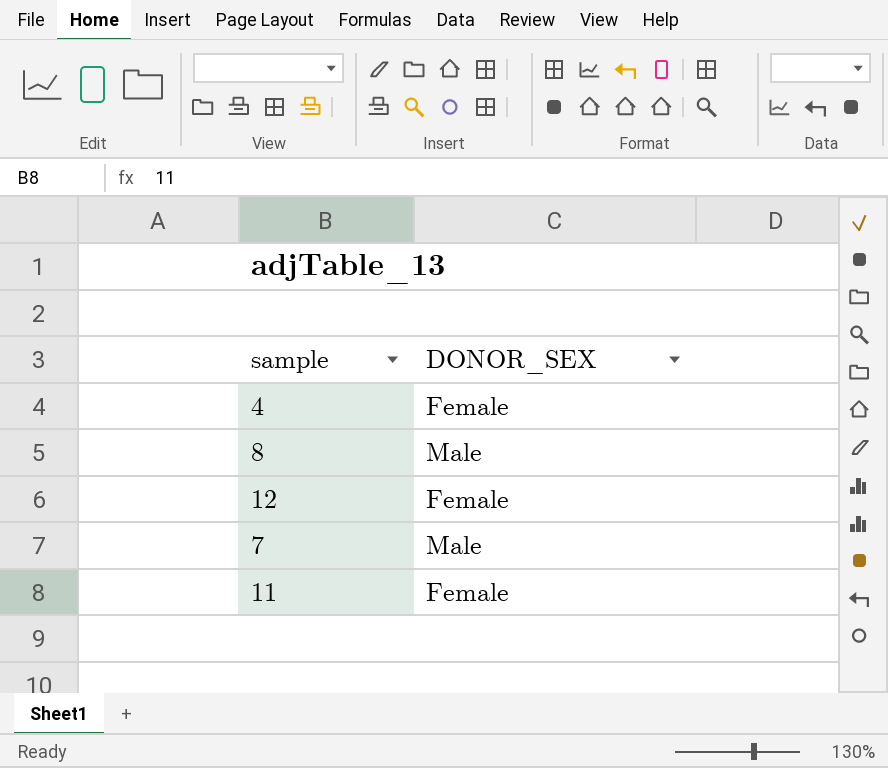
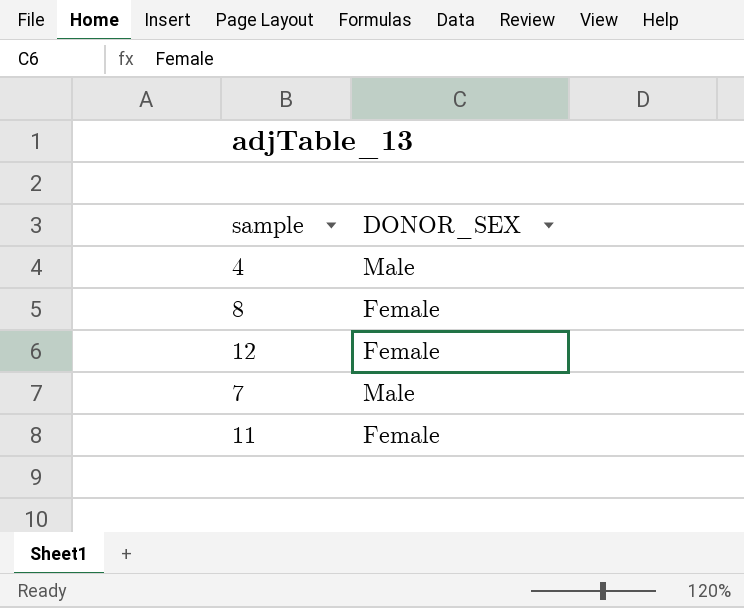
4 | DONOR_SEX: Female -> Male
8 | DONOR_SEX: Male -> Female

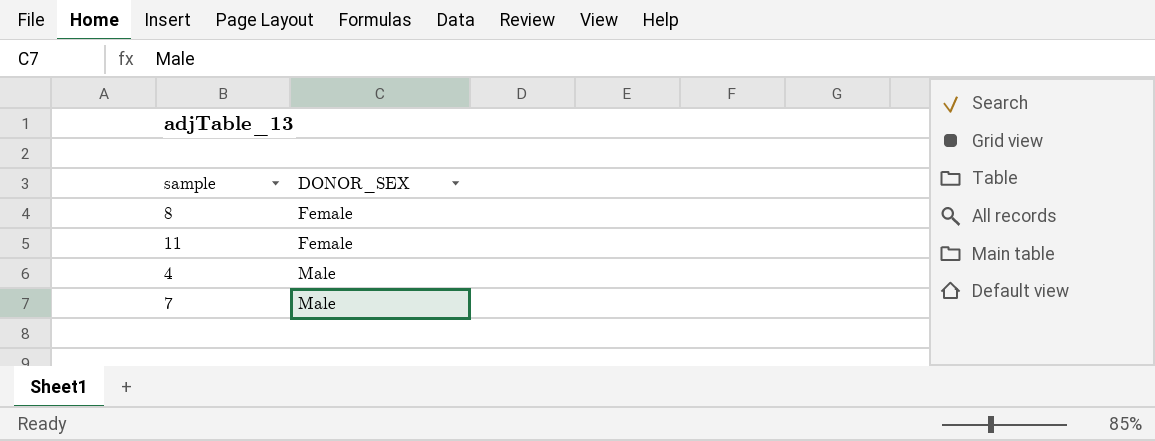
row order: none -> DONOR_SEX ascending
row 12: Female -> none

